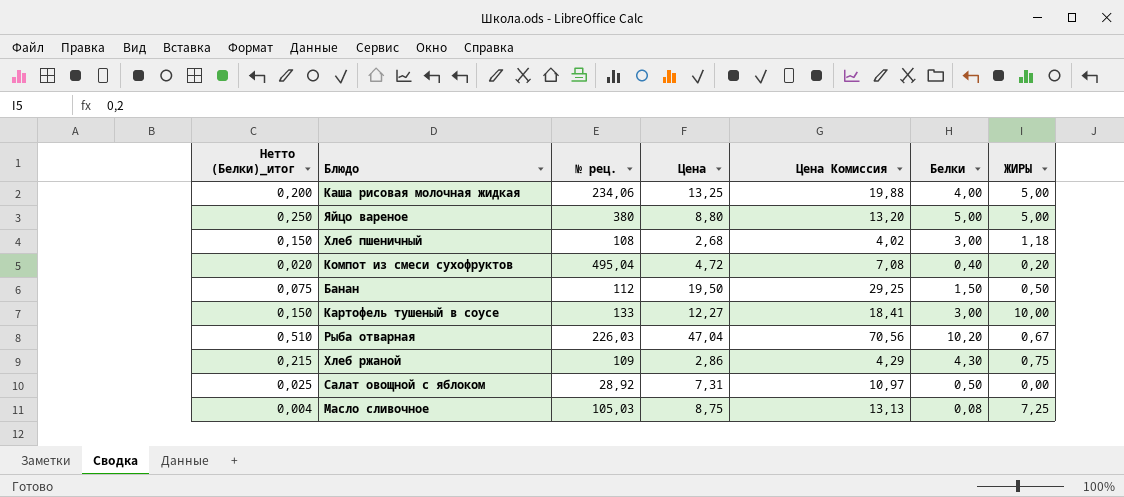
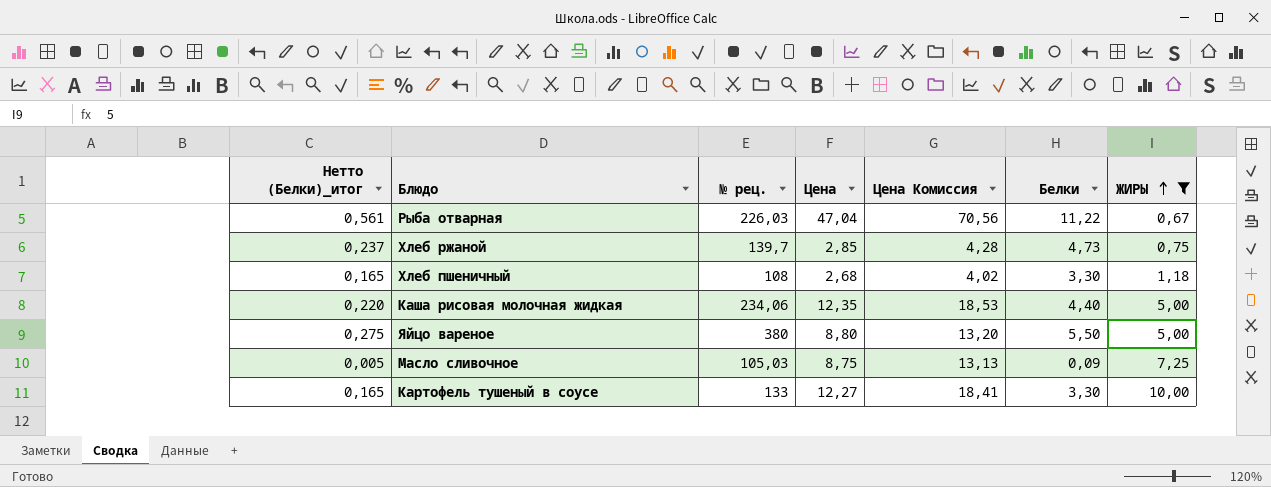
filter: none -> ЖИРЫ >= 0,67
row order: none -> ЖИРЫ ascending
Рыба отварная | Нетто (Белки)_итог: 0,510 -> 0,561
Рыба отварная | Белки: 10,20 -> 11,22
Хлеб ржаной | Нетто (Белки)_итог: 0,215 -> 0,237
Хлеб ржаной | № рец.: 109 -> 139,7
Хлеб ржаной | Цена: 2,86 -> 2,85
Хлеб ржаной | Цена Комиссия: 4,29 -> 4,28
Хлеб ржаной | Белки: 4,30 -> 4,73
Хлеб пшеничный | Нетто (Белки)_итог: 0,150 -> 0,165
Хлеб пшеничный | Белки: 3,00 -> 3,30
Каша рисовая молочная жидкая | Нетто (Белки)_итог: 0,200 -> 0,220
Каша рисовая молочная жидкая | Цена: 13,25 -> 12,35
Каша рисовая молочная жидкая | Цена Комиссия: 19,88 -> 18,53
Каша рисовая молочная жидкая | Белки: 4,00 -> 4,40
Яйцо вареное | Нетто (Белки)_итог: 0,250 -> 0,275
Яйцо вареное | Белки: 5,00 -> 5,50
Масло сливочное | Нетто (Белки)_итог: 0,004 -> 0,005
Масло сливочное | Белки: 0,08 -> 0,09
Картофель тушеный в соусе | Нетто (Белки)_итог: 0,150 -> 0,165
Картофель тушеный в соусе | Белки: 3,00 -> 3,30

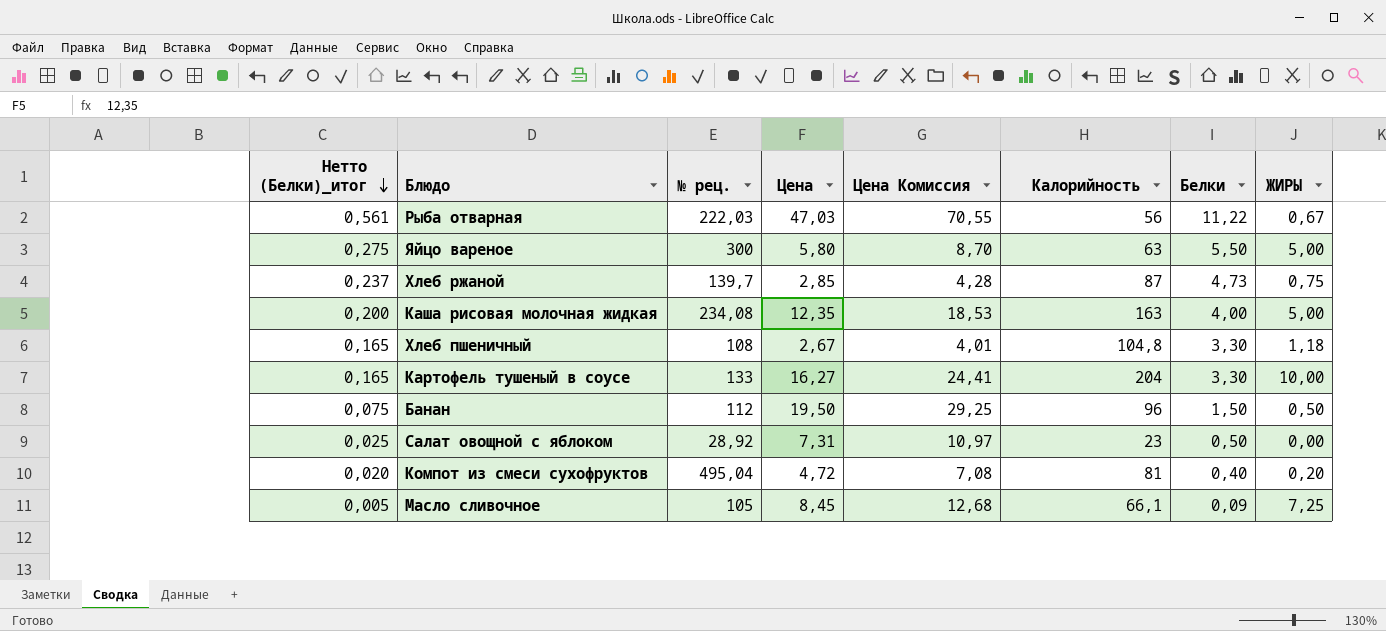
filter: ЖИРЫ >= 0,67 -> none
row order: ЖИРЫ ascending -> Нетто (Белки)_итог descending
column Калорийность | position: none -> 6
Рыба отварная | № рец.: 226,03 -> 222,03
Рыба отварная | Цена: 47,04 -> 47,03
Рыба отварная | Цена Комиссия: 70,56 -> 70,55
Яйцо вареное | № рец.: 380 -> 300
Яйцо вареное | Цена: 8,80 -> 5,80
Яйцо вареное | Цена Комиссия: 13,20 -> 8,70
Каша рисовая молочная жидкая | Нетто (Белки)_итог: 0,220 -> 0,200
Каша рисовая молочная жидкая | № рец.: 234,06 -> 234,08
Каша рисовая молочная жидкая | Белки: 4,40 -> 4,00
Хлеб пшеничный | Цена: 2,68 -> 2,67
Хлеб пшеничный | Цена Комиссия: 4,02 -> 4,01
Картофель тушеный в соусе | Цена: 12,27 -> 16,27
Картофель тушеный в соусе | Цена Комиссия: 18,41 -> 24,41
Масло сливочное | № рец.: 105,03 -> 105
Масло сливочное | Цена: 8,75 -> 8,45
Масло сливочное | Цена Комиссия: 13,13 -> 12,68

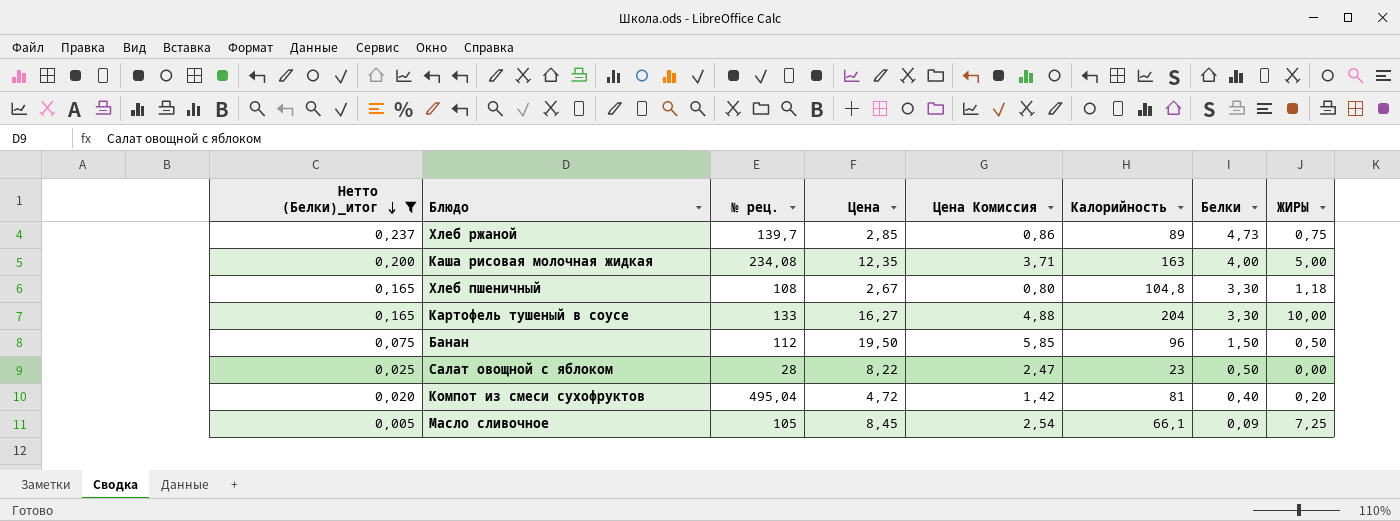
filter: none -> Нетто (Белки)_итог <= 0,237
column Цена Комиссия | formula: [Цена] * 1,5 -> [Цена] * 0,3
Хлеб ржаной | Калорийность: 87 -> 89
Салат овощной с яблоком | № рец.: 28,92 -> 28
Салат овощной с яблоком | Цена: 7,31 -> 8,22

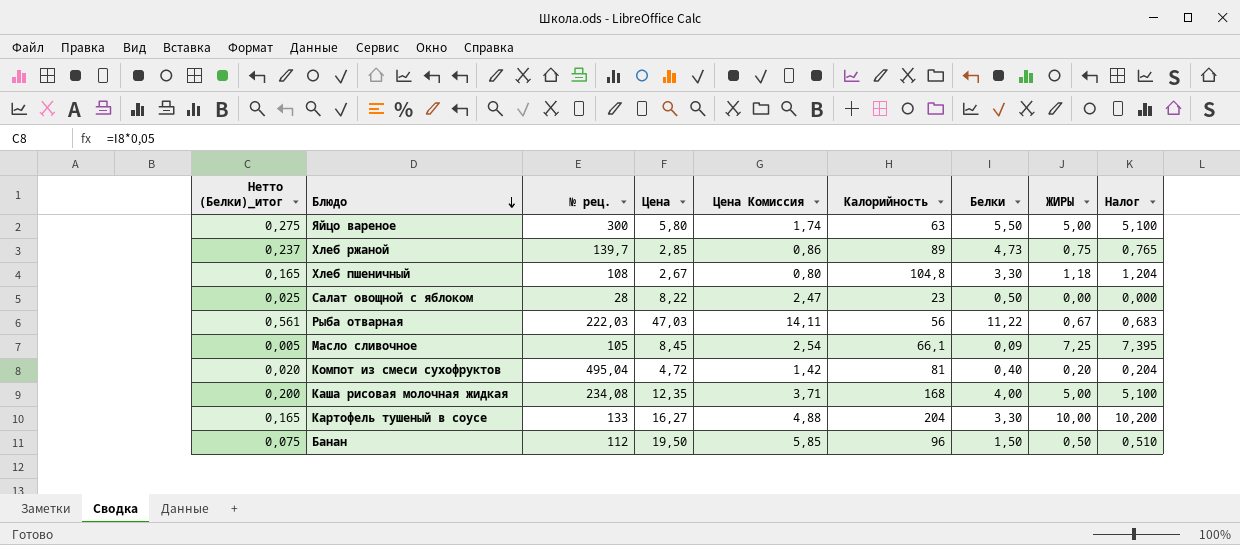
filter: Нетто (Белки)_итог <= 0,237 -> none
row order: Нетто (Белки)_итог descending -> Блюдо descending
column Налог | formula: none -> [ЖИРЫ] * 1,02
Каша рисовая молочная жидкая | Калорийность: 163 -> 168

